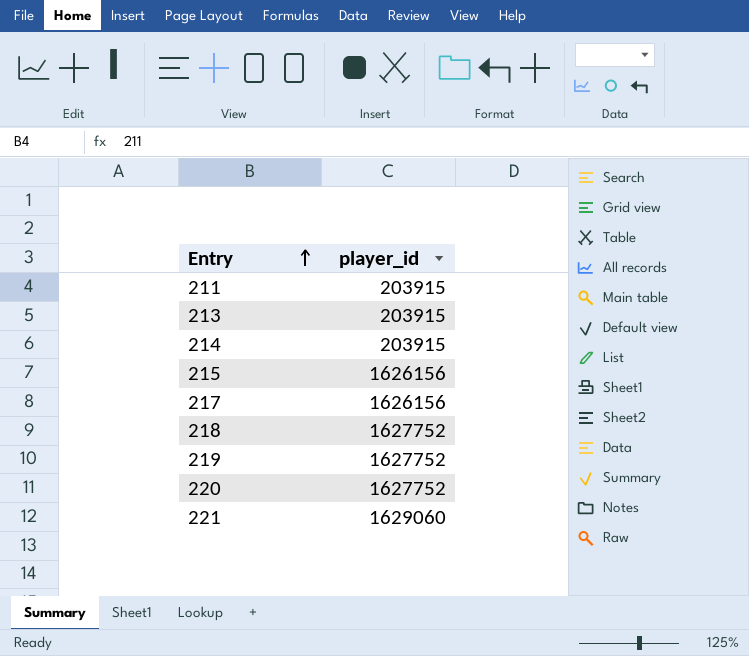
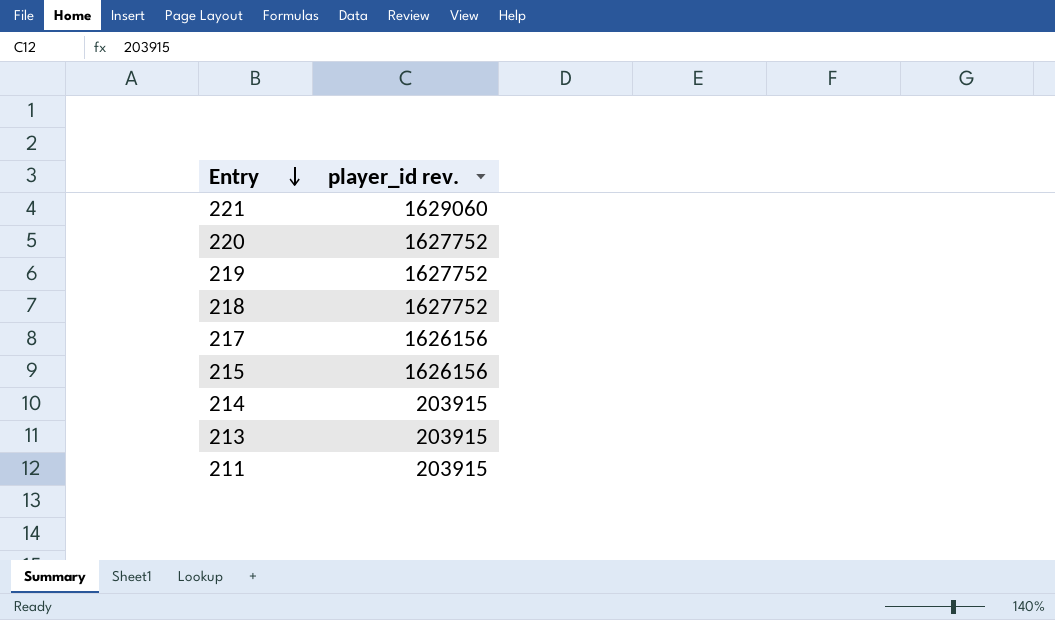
row order: Entry ascending -> Entry descending
column name: player_id -> player_id rev.

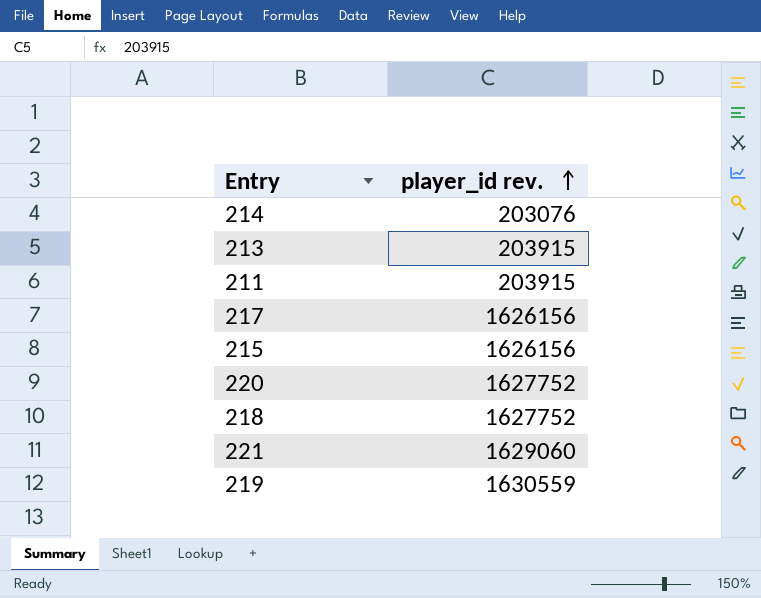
row order: Entry descending -> player_id rev. ascending
214 | player_id rev.: 203915 -> 203076
219 | player_id rev.: 1627752 -> 1630559

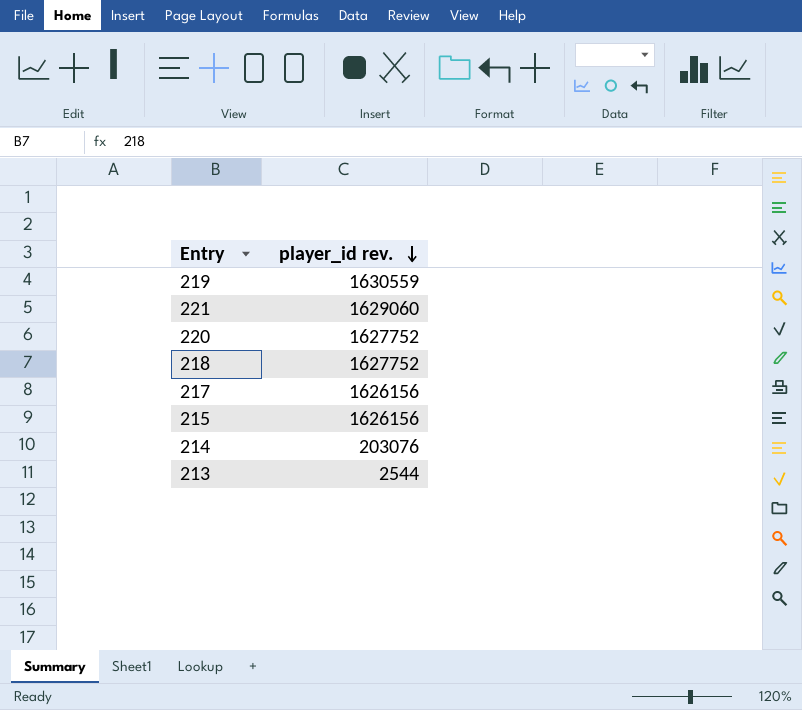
row order: player_id rev. ascending -> player_id rev. descending
row 211: 203915 -> none
213 | player_id rev.: 203915 -> 2544

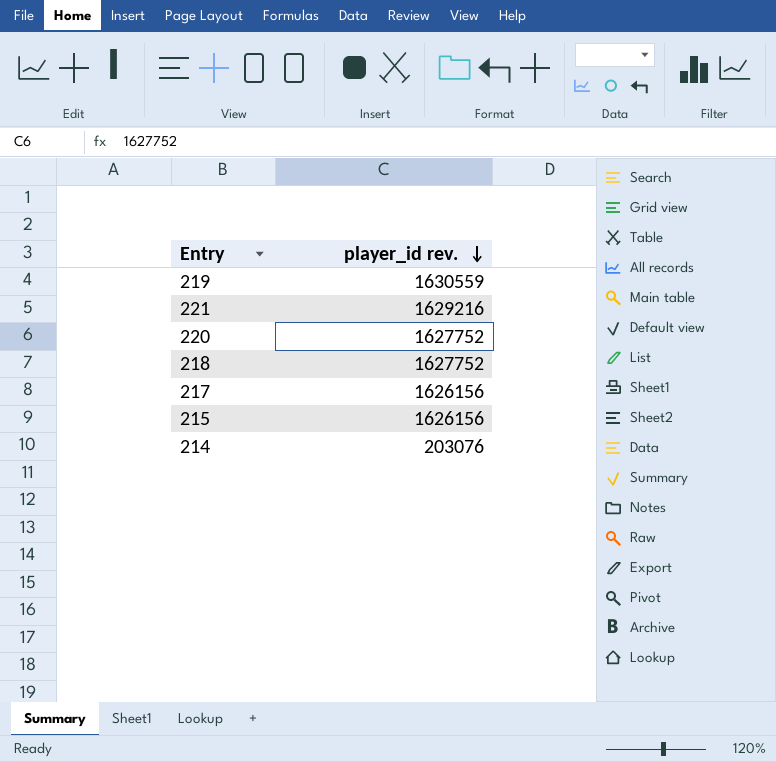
row 213: 2544 -> none
221 | player_id rev.: 1629060 -> 1629216

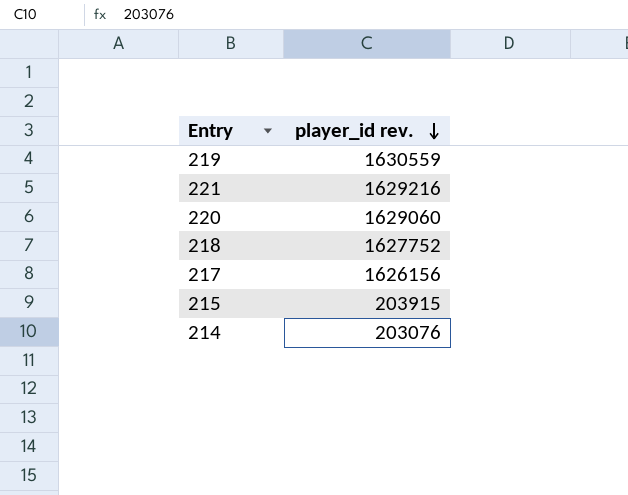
220 | player_id rev.: 1627752 -> 1629060
215 | player_id rev.: 1626156 -> 203915

